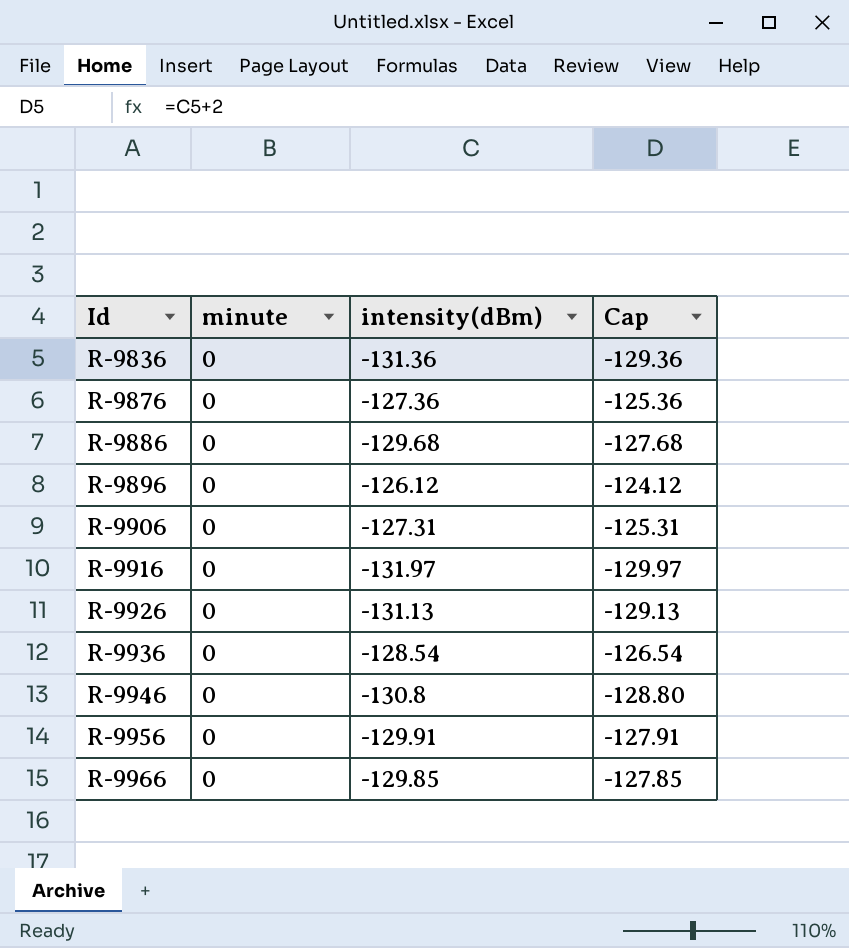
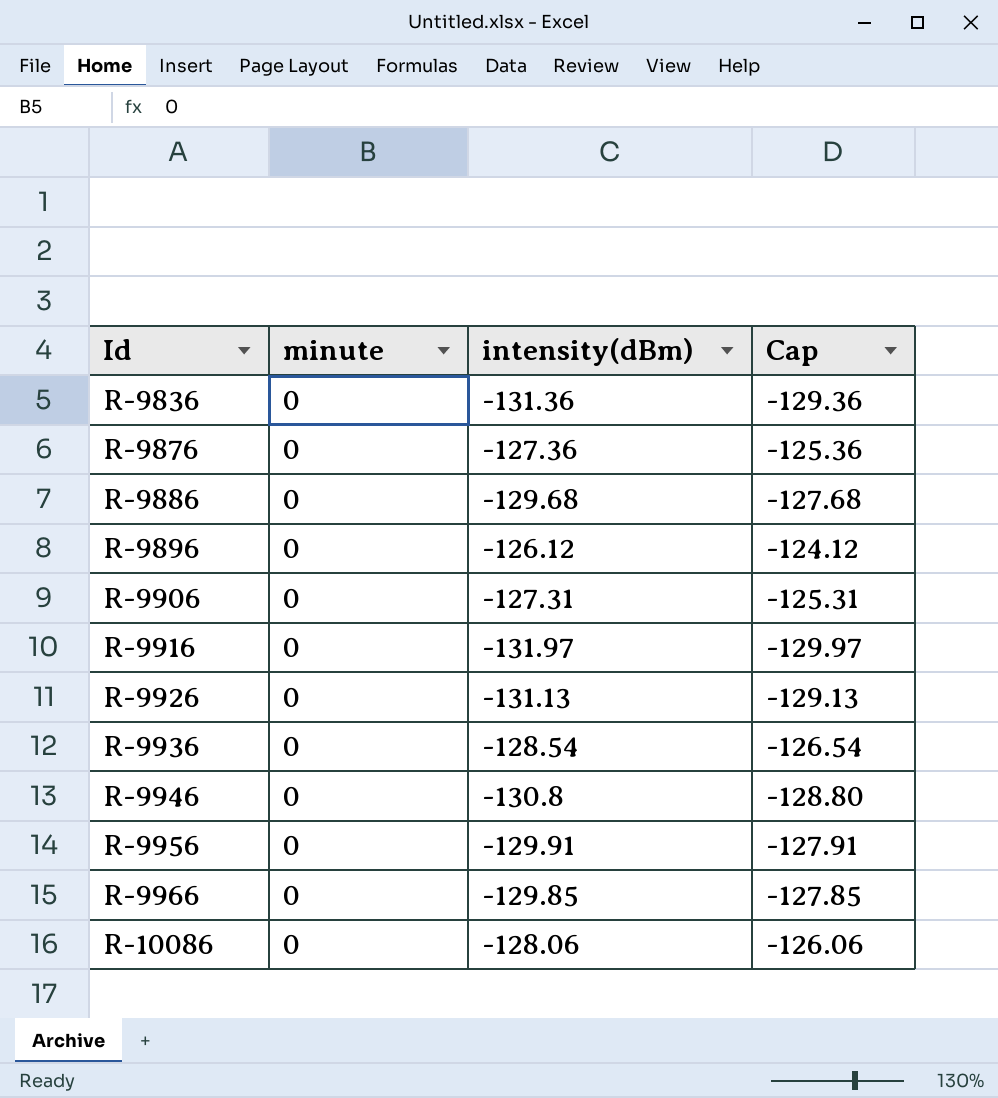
row R-10086: none -> 0 | -128.06 | -126.06

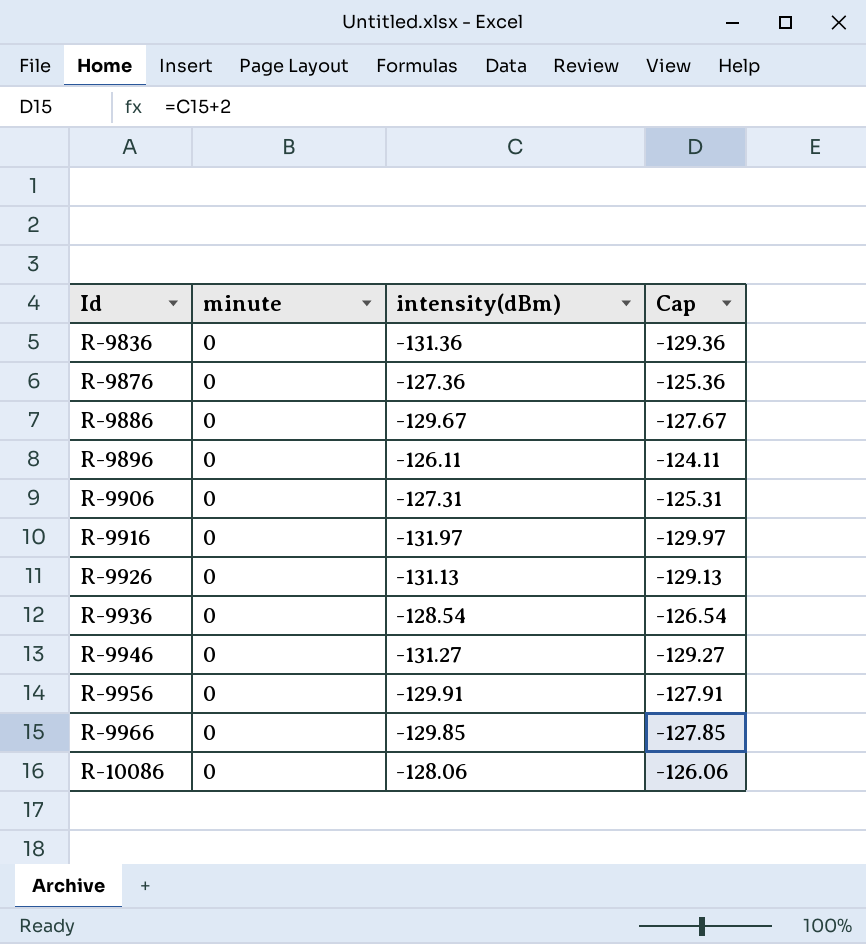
R-9886 | intensity(dBm): -129.68 -> -129.67
R-9886 | Cap: -127.68 -> -127.67
R-9896 | intensity(dBm): -126.12 -> -126.11
R-9896 | Cap: -124.12 -> -124.11
R-9946 | intensity(dBm): -130.8 -> -131.27
R-9946 | Cap: -128.80 -> -129.27

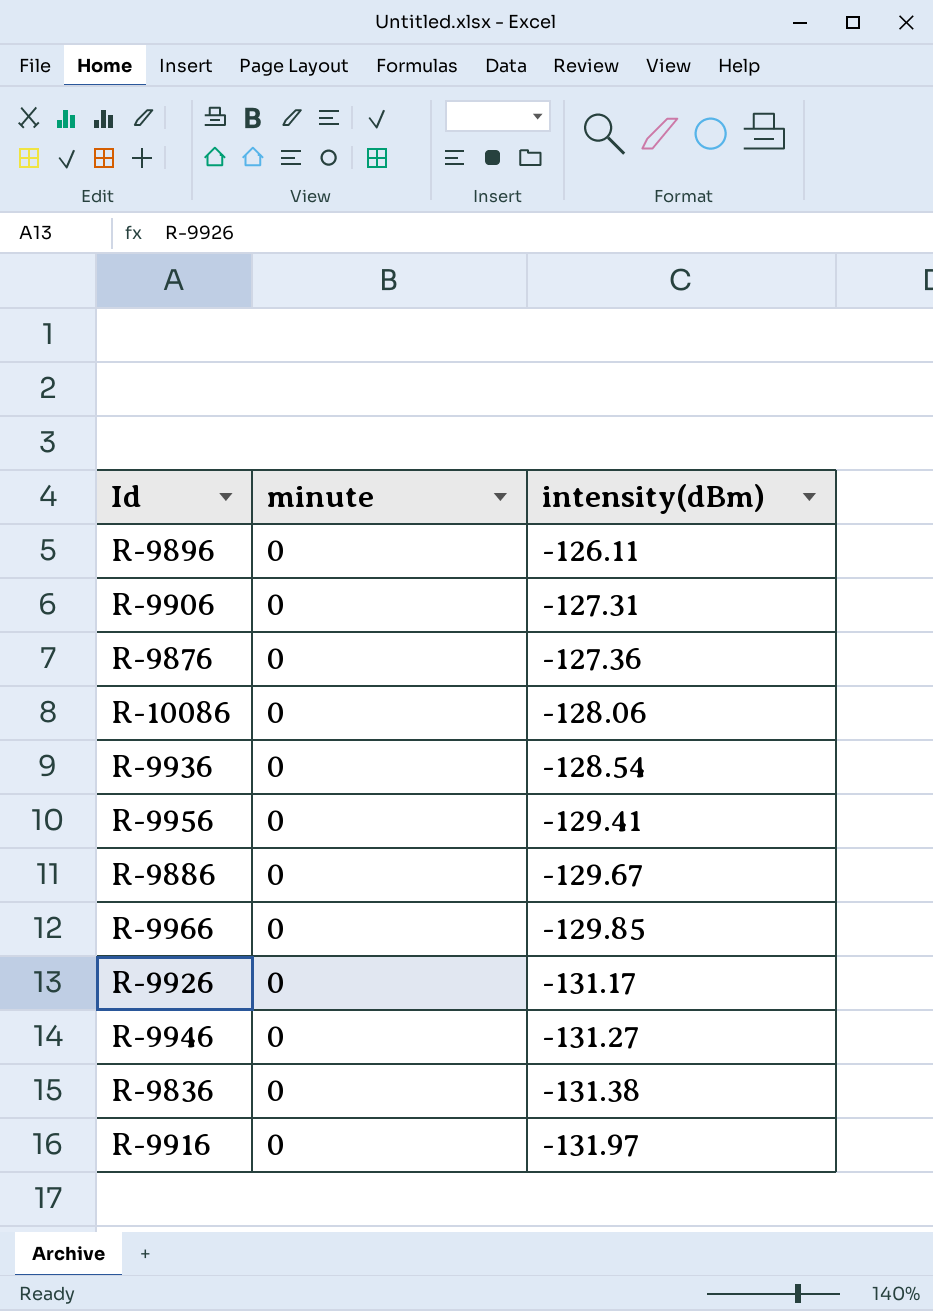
row order: Id ascending -> intensity(dBm) descending
column Cap | formula: [intensity(dBm)] + 2 -> none
R-9956 | intensity(dBm): -129.91 -> -129.41
R-9926 | intensity(dBm): -131.13 -> -131.17
R-9836 | intensity(dBm): -131.36 -> -131.38

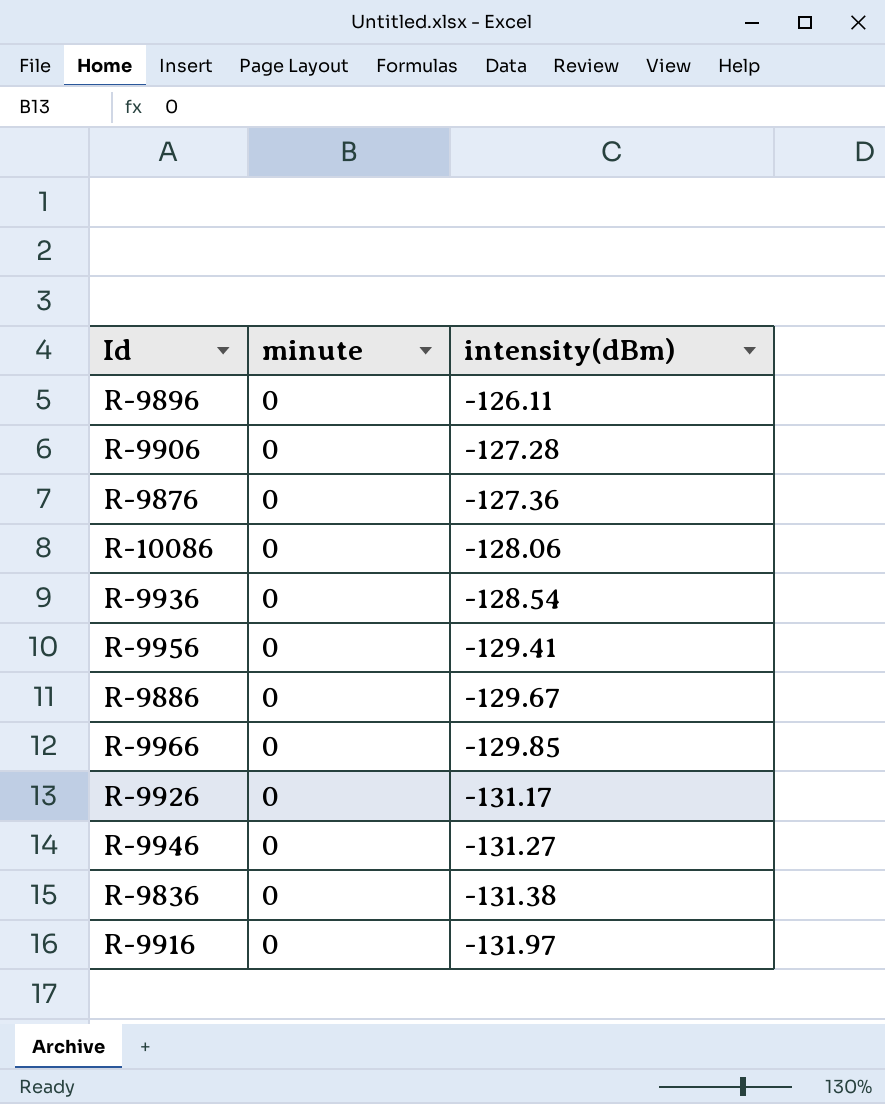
R-9906 | intensity(dBm): -127.31 -> -127.28

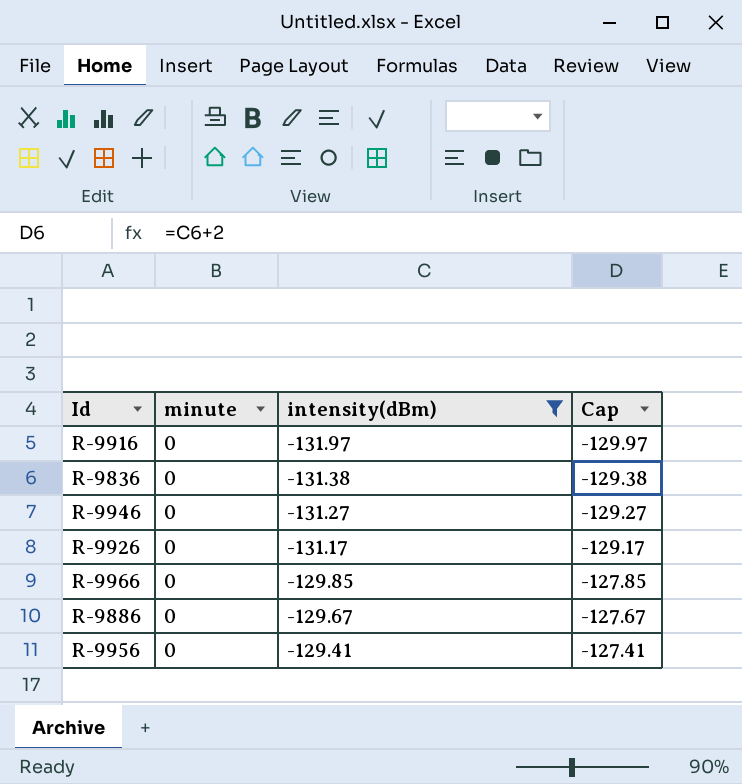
filter: none -> intensity(dBm) <= -129.41
row order: intensity(dBm) descending -> intensity(dBm) ascending
column Cap | formula: none -> [intensity(dBm)] + 2

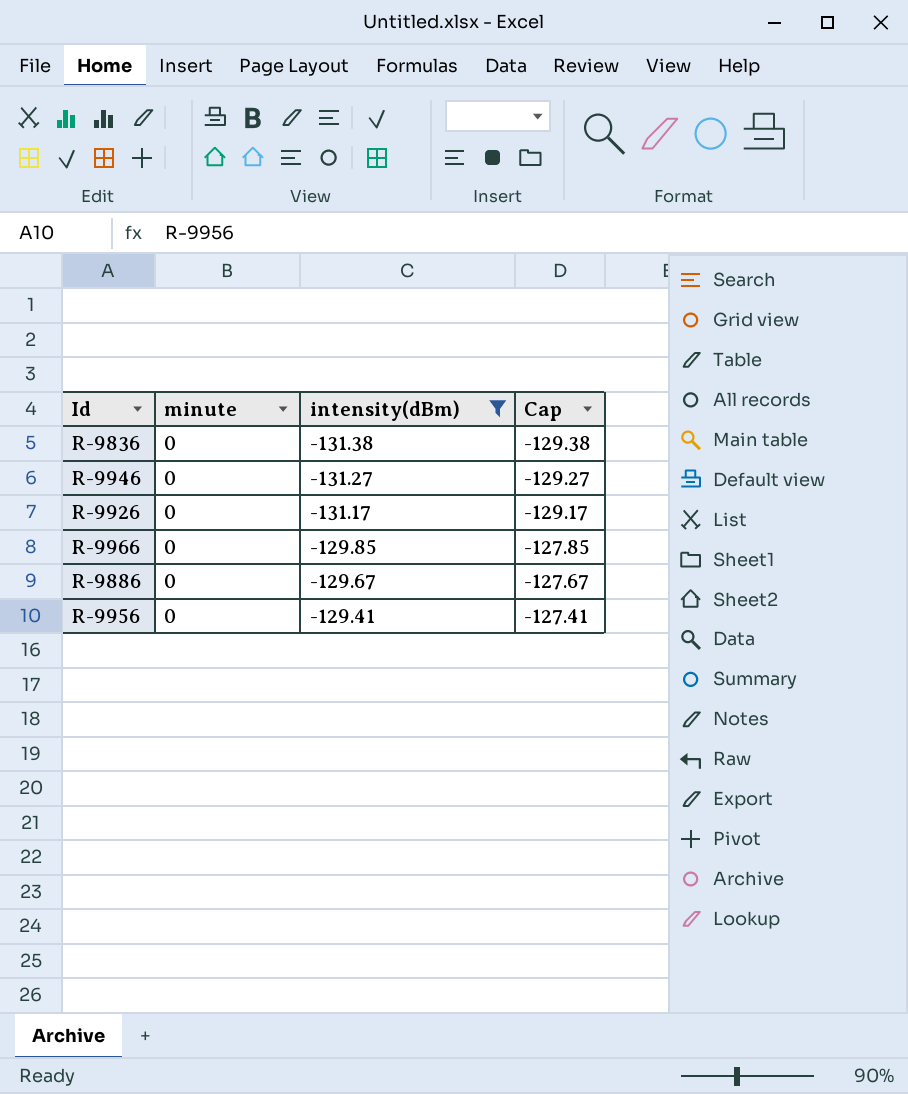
row R-9916: 0 | -131.97 | -129.97 -> none

